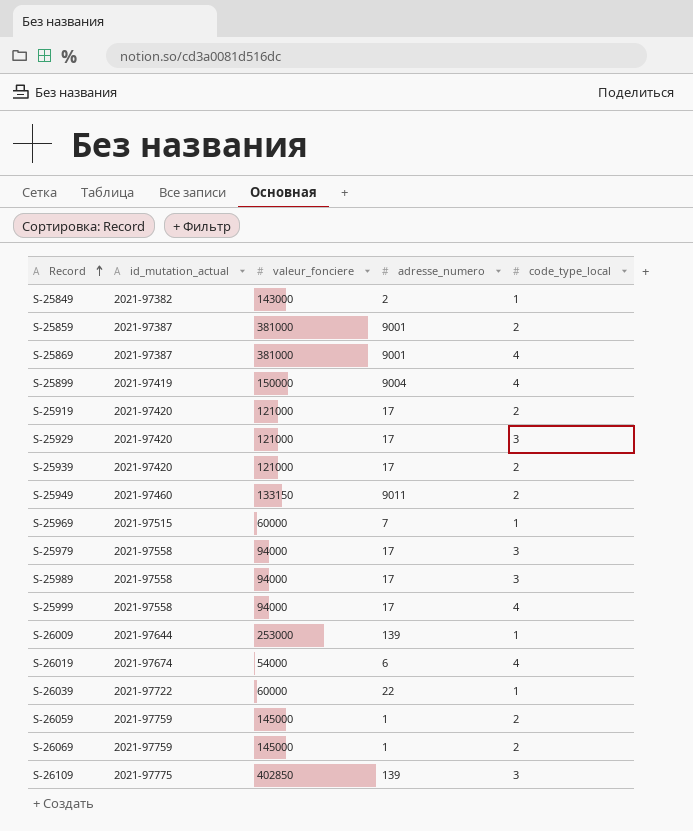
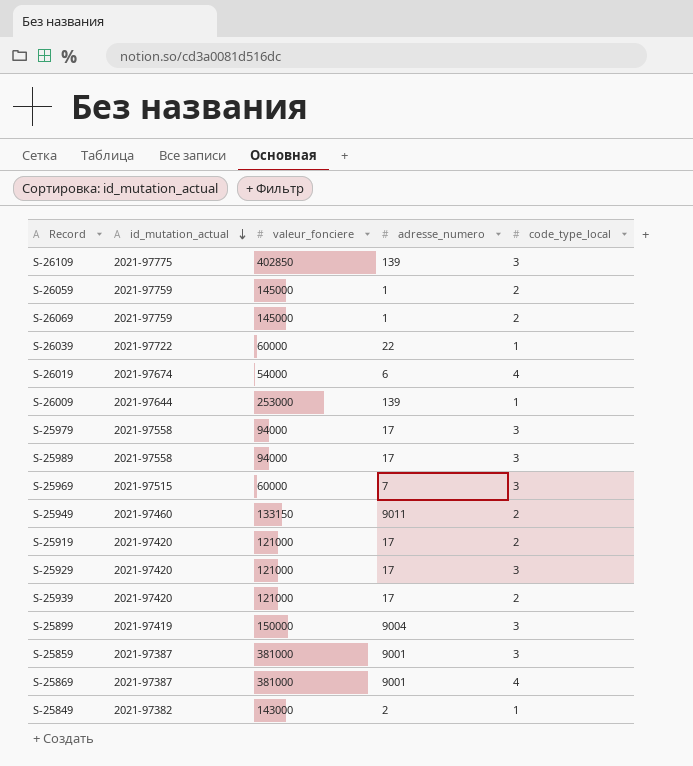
row order: Record ascending -> id_mutation_actual descending
row S-25999: 2021-97558 | 94000 | 17 | 4 -> none
S-25969 | code_type_local: 1 -> 3
S-25899 | code_type_local: 4 -> 3
S-25859 | code_type_local: 2 -> 3

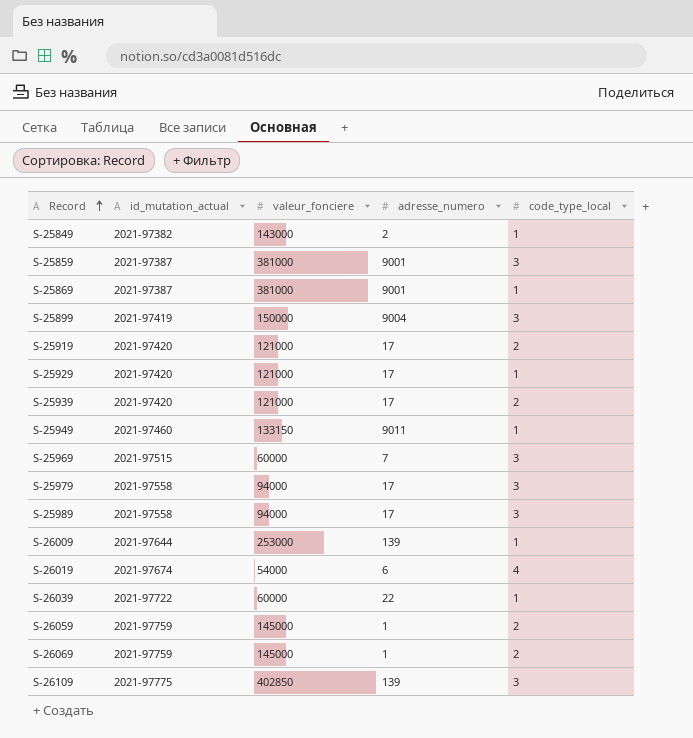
row order: id_mutation_actual descending -> Record ascending
S-25869 | code_type_local: 4 -> 1
S-25929 | code_type_local: 3 -> 1
S-25949 | code_type_local: 2 -> 1

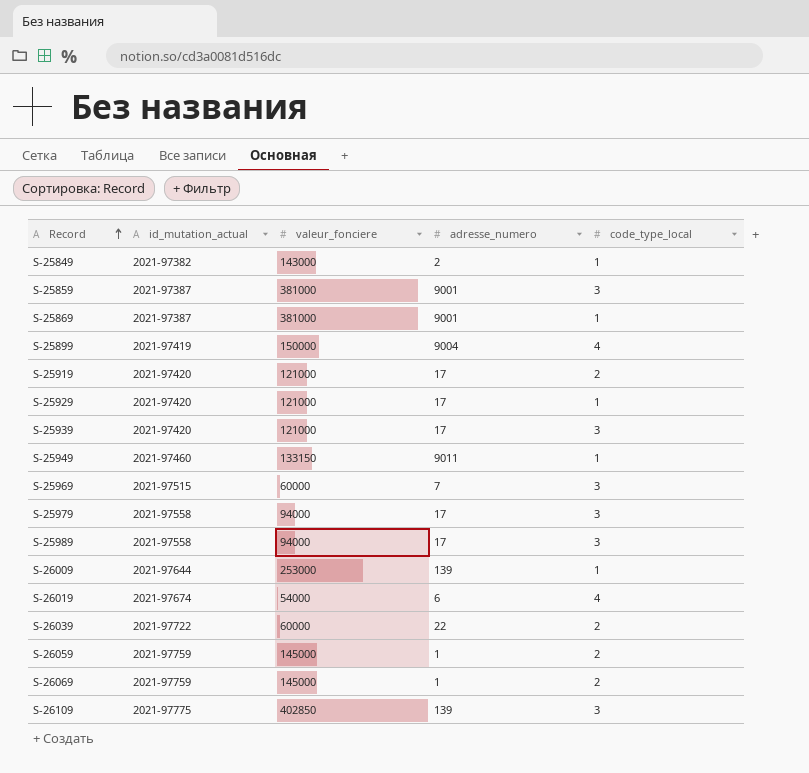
S-25899 | code_type_local: 3 -> 4
S-25939 | code_type_local: 2 -> 3
S-26039 | code_type_local: 1 -> 2

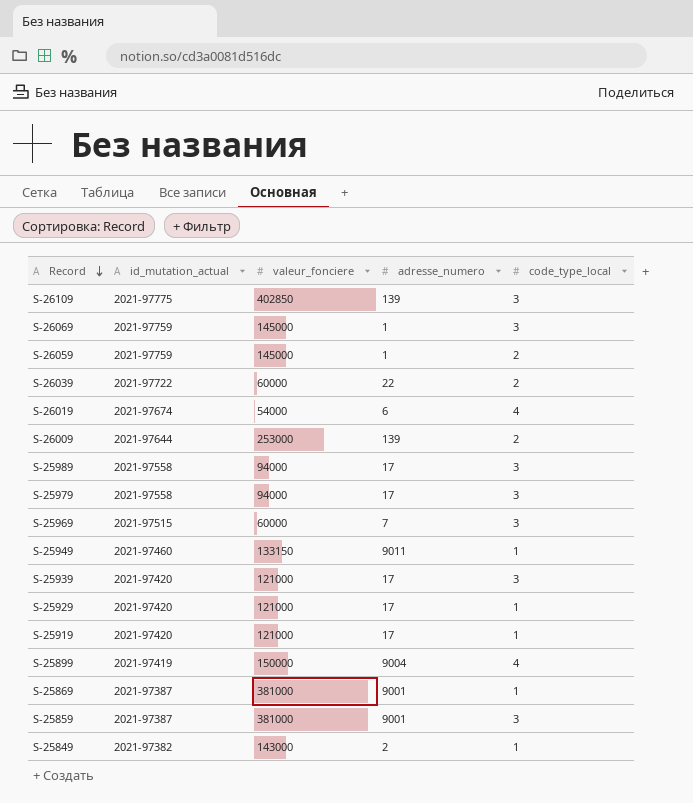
row order: Record ascending -> Record descending
S-26069 | code_type_local: 2 -> 3
S-26009 | code_type_local: 1 -> 2
S-25919 | code_type_local: 2 -> 1

